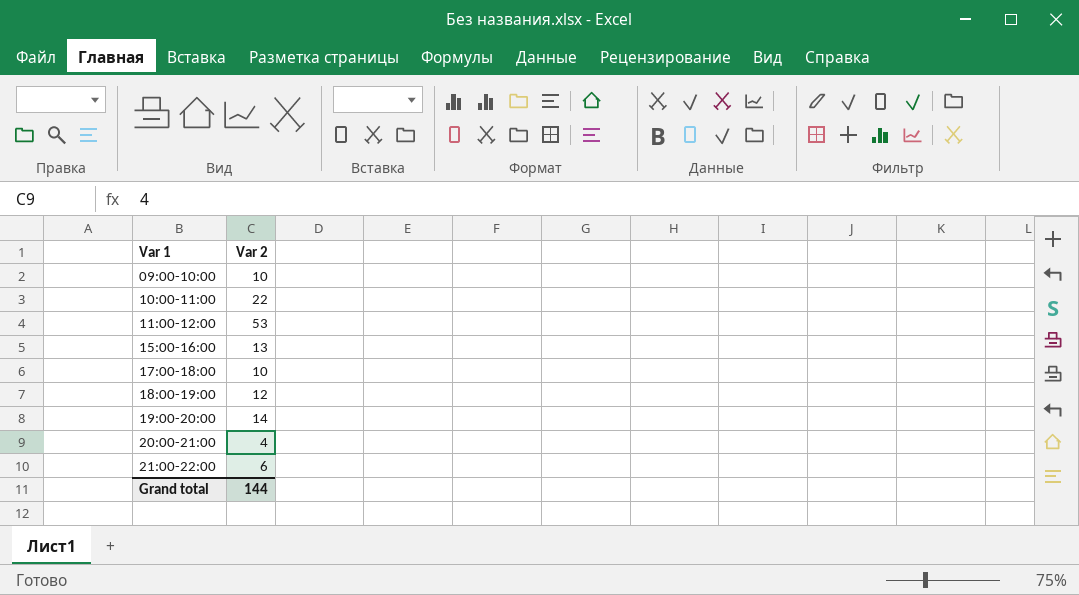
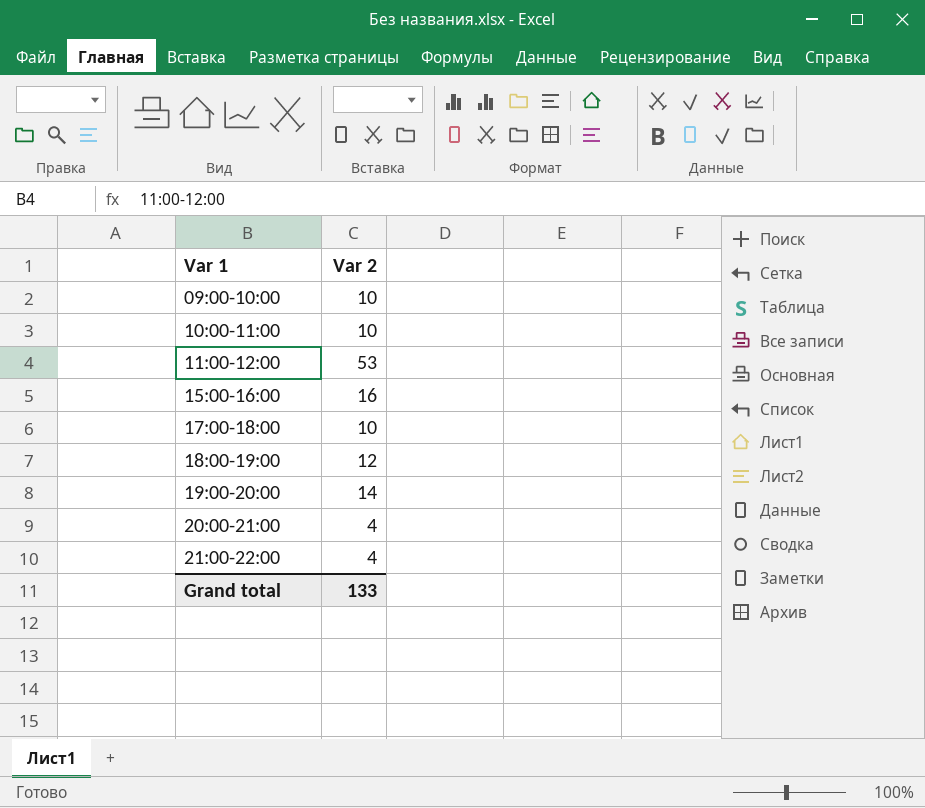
10:00-11:00 | Var 2: 22 -> 10
15:00-16:00 | Var 2: 13 -> 16
21:00-22:00 | Var 2: 6 -> 4
Grand total | Var 2: 144 -> 133

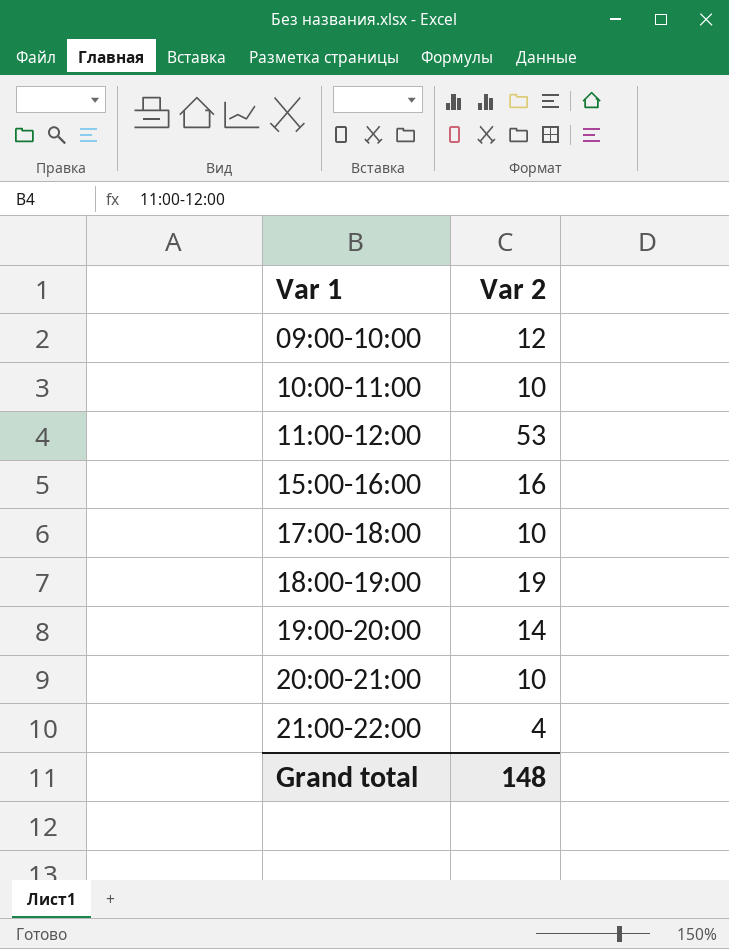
09:00-10:00 | Var 2: 10 -> 12
18:00-19:00 | Var 2: 12 -> 19
20:00-21:00 | Var 2: 4 -> 10
Grand total | Var 2: 133 -> 148

